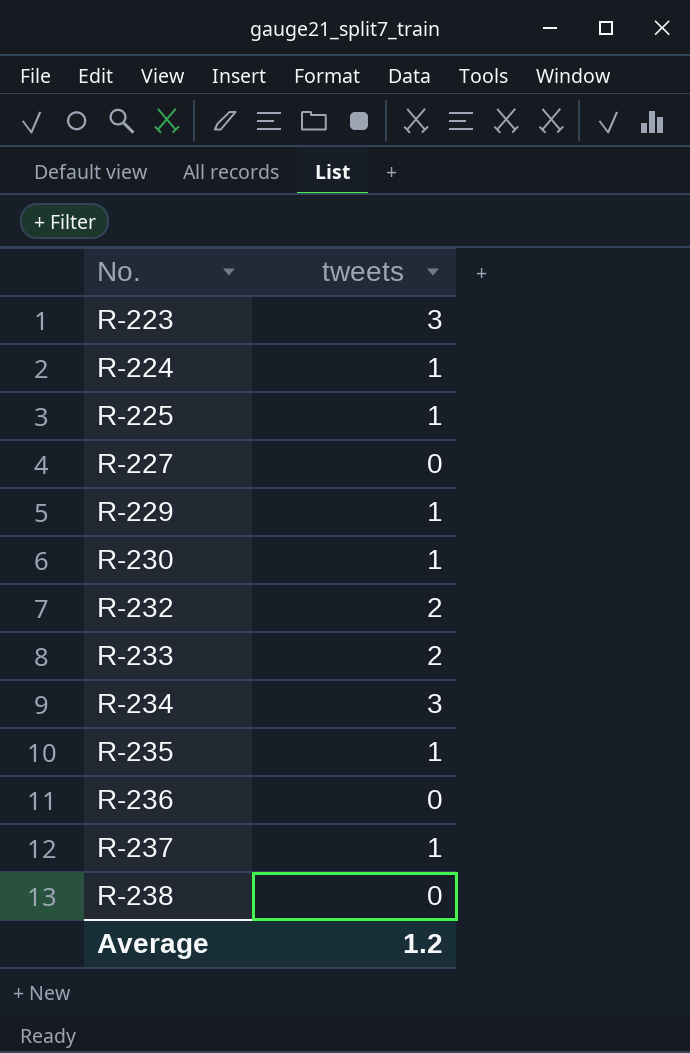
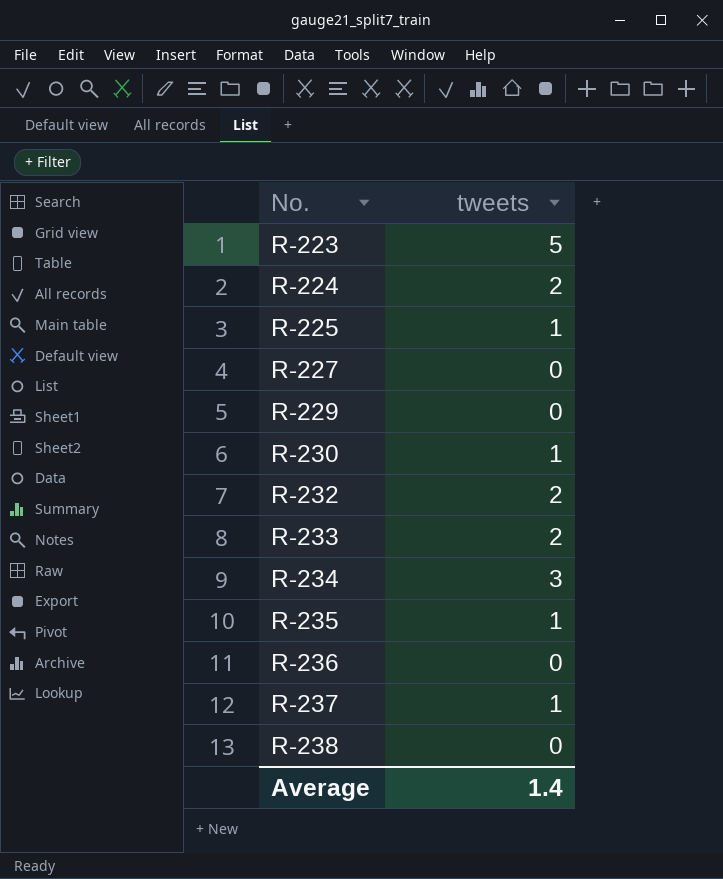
R-223 | tweets: 3 -> 5
R-224 | tweets: 1 -> 2
R-229 | tweets: 1 -> 0
Average | tweets: 1.2 -> 1.4

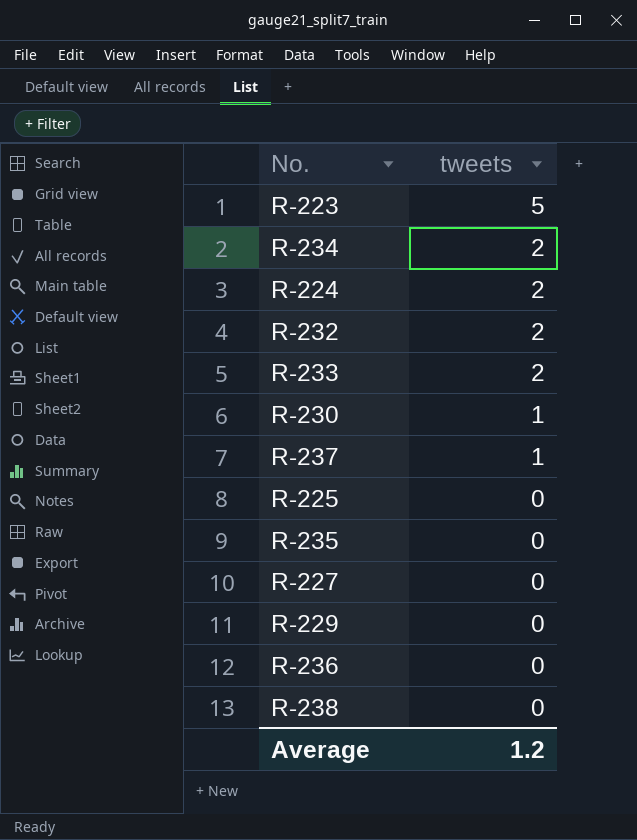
row order: No. ascending -> tweets descending
R-234 | tweets: 3 -> 2
R-225 | tweets: 1 -> 0
R-235 | tweets: 1 -> 0
Average | tweets: 1.4 -> 1.2

